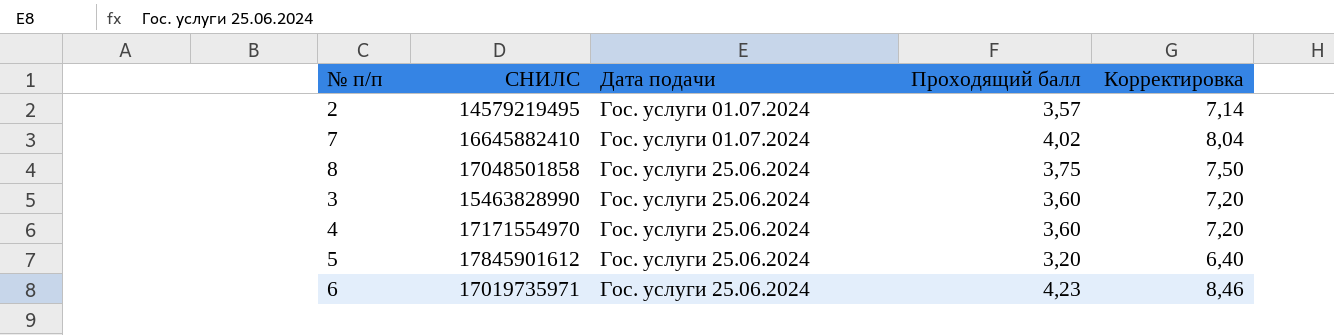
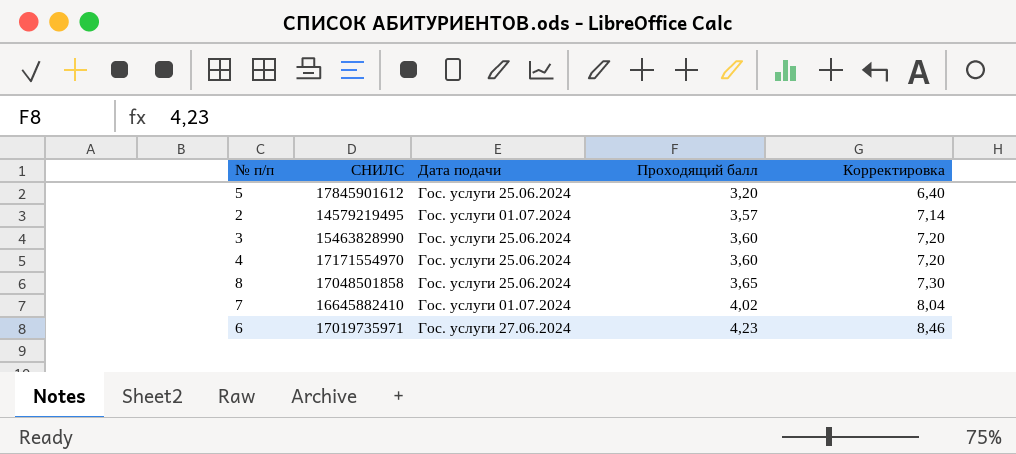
row order: Дата подачи ascending -> Проходящий балл ascending
8 | Проходящий балл: 3,75 -> 3,65
8 | Корректировка: 7,50 -> 7,30
6 | Дата подачи: Гос. услуги 25.06.2024 -> Гос. услуги 27.06.2024

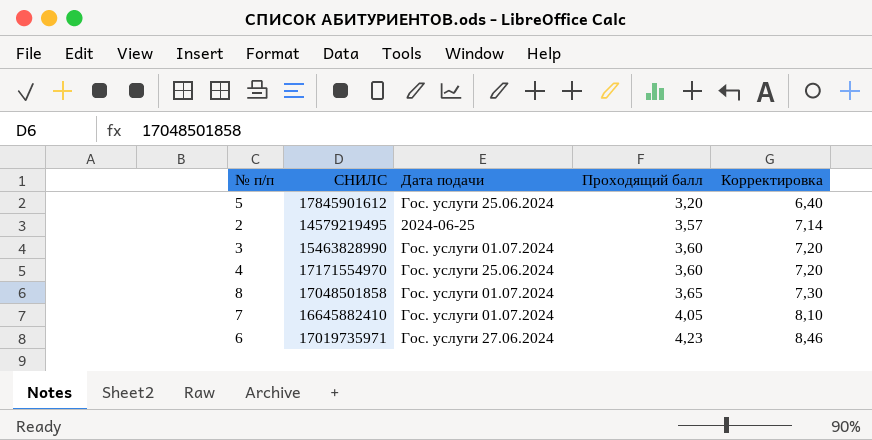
2 | Дата подачи: Гос. услуги 01.07.2024 -> 2024-06-25
3 | Дата подачи: Гос. услуги 25.06.2024 -> Гос. услуги 01.07.2024
8 | Дата подачи: Гос. услуги 25.06.2024 -> Гос. услуги 01.07.2024
7 | Проходящий балл: 4,02 -> 4,05
7 | Корректировка: 8,04 -> 8,10

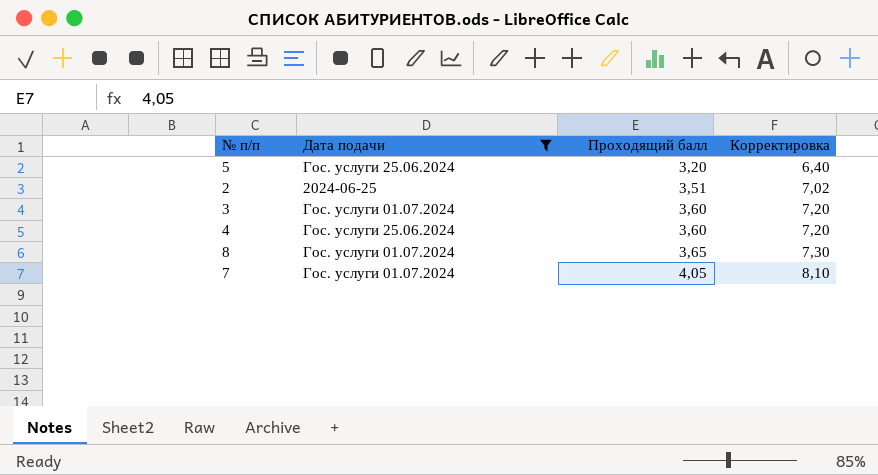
filter: none -> Дата подачи != Гос. услуги 27.06.2024
column СНИЛС | position: 2 -> none
2 | Проходящий балл: 3,57 -> 3,51
2 | Корректировка: 7,14 -> 7,02

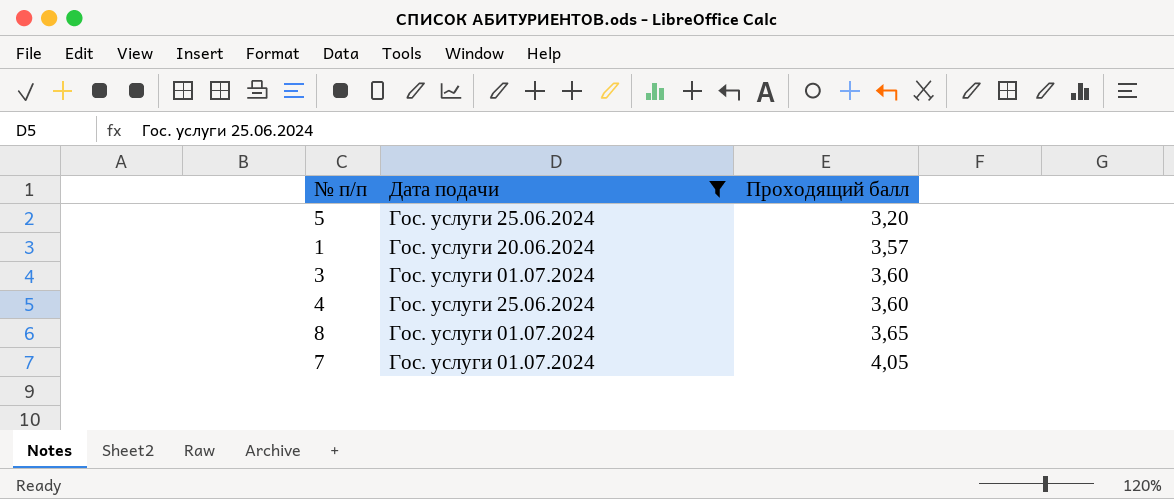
column Корректировка | formula: [Проходящий балл] * 2 -> none
row 2: 2024-06-25 | 3,51 | 7,02 -> none
row 1: none -> Гос. услуги 20.06.2024 | 3,57

